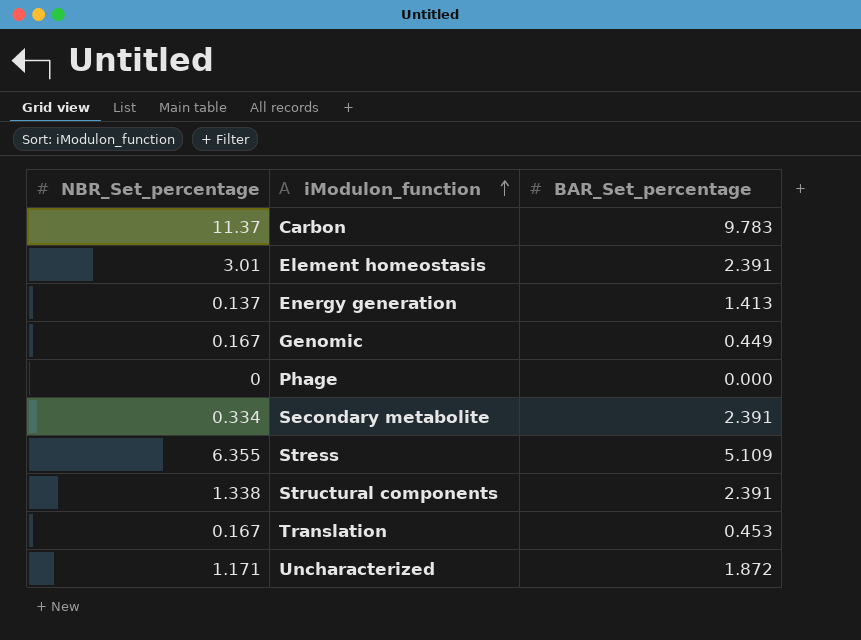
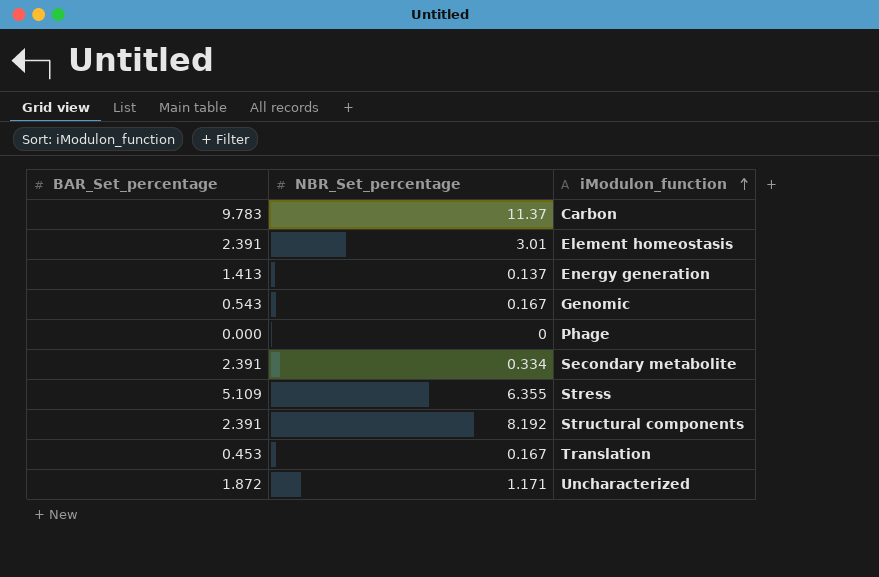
column BAR_Set_percentage | position: 3 -> 1
Genomic | BAR_Set_percentage: 0.449 -> 0.543
Structural components | NBR_Set_percentage: 1.338 -> 8.192

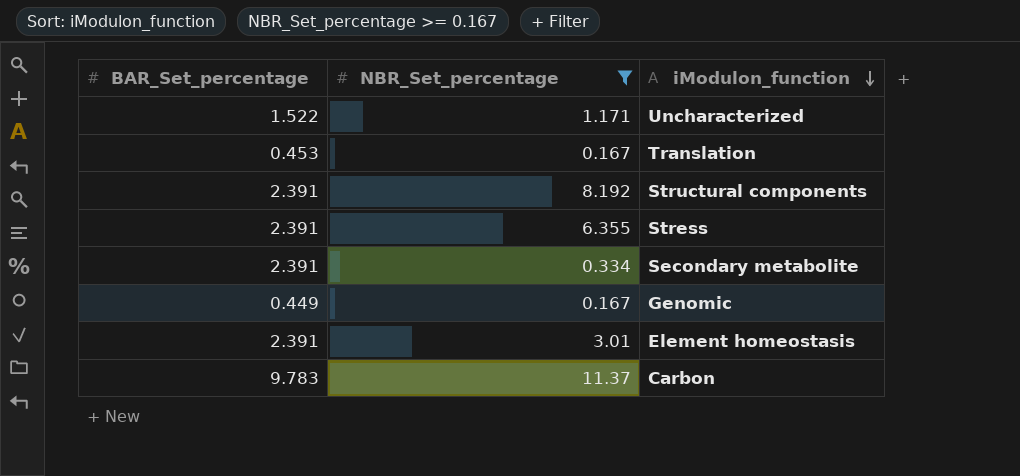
filter: none -> NBR_Set_percentage >= 0.167
row order: iModulon_function ascending -> iModulon_function descending
Uncharacterized | BAR_Set_percentage: 1.872 -> 1.522
Stress | BAR_Set_percentage: 5.109 -> 2.391
Genomic | BAR_Set_percentage: 0.543 -> 0.449

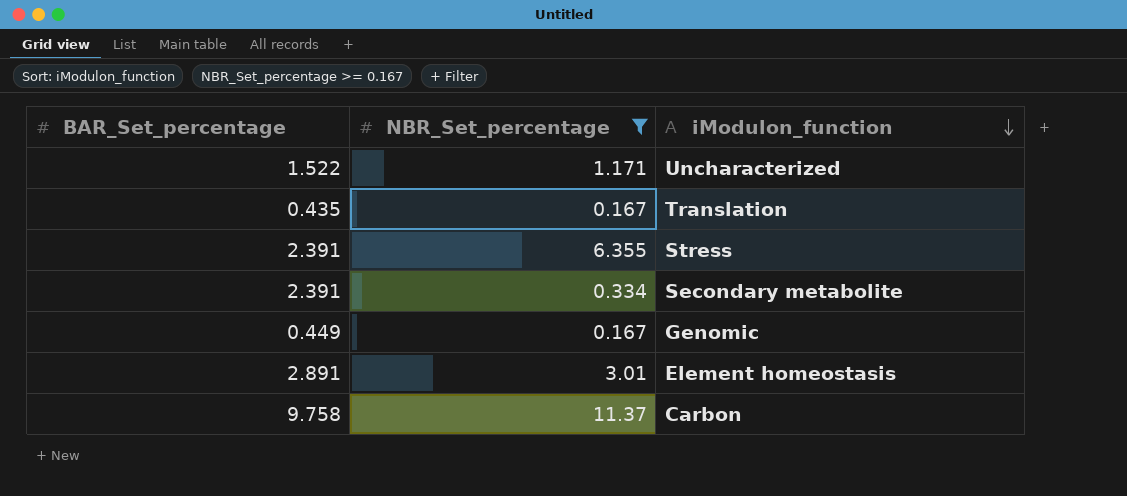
row Structural components: 2.391 | 8.192 -> none
Translation | BAR_Set_percentage: 0.453 -> 0.435
Element homeostasis | BAR_Set_percentage: 2.391 -> 2.891
Carbon | BAR_Set_percentage: 9.783 -> 9.758

